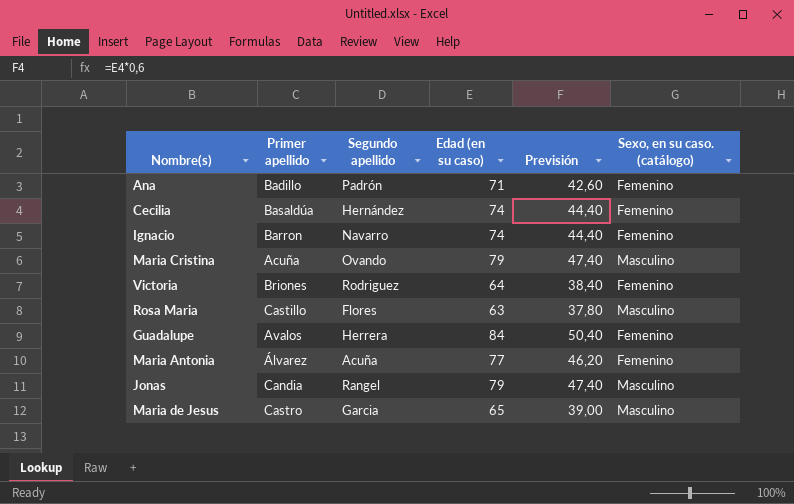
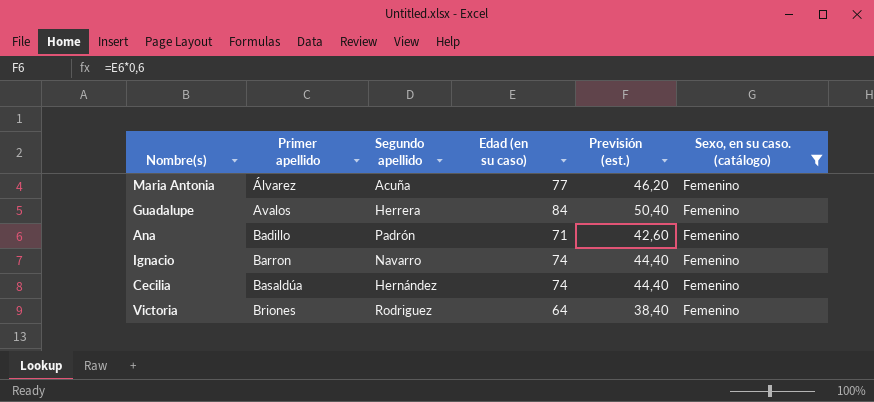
filter: none -> Sexo, en su caso. (catálogo) = Femenino
row order: none -> Primer apellido ascending
column name: Previsión -> Previsión (est.)

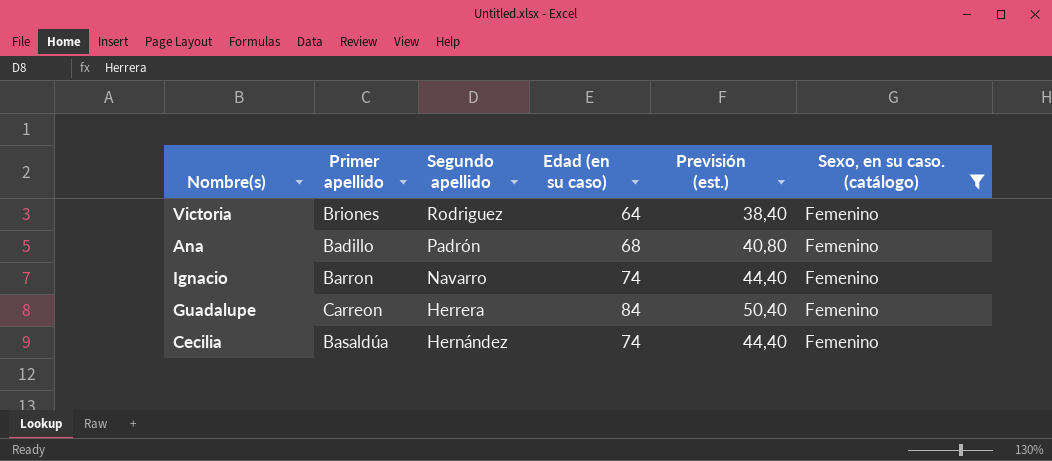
row order: Primer apellido ascending -> Segundo apellido descending
row Maria Antonia: Álvarez | Acuña | 77 | 46,20 | Femenino -> none
Ana | Edad (en su caso): 71 -> 68
Ana | Previsión (est.): 42,60 -> 40,80
Guadalupe | Primer apellido: Avalos -> Carreon

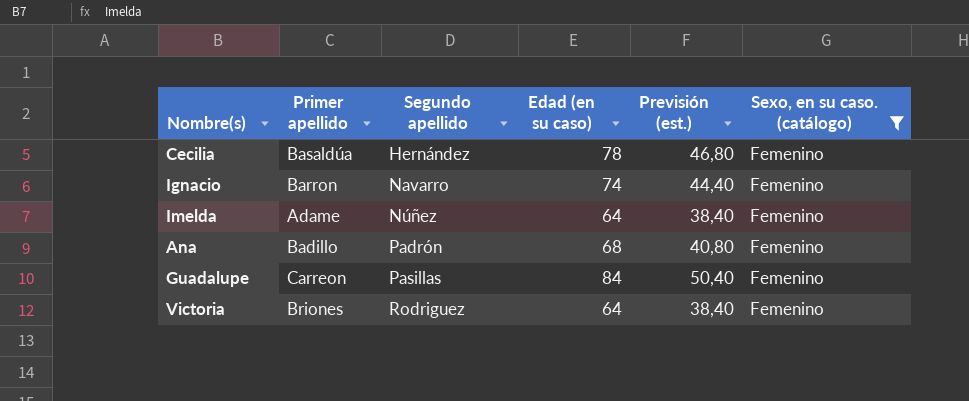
row order: Segundo apellido descending -> Segundo apellido ascending
Cecilia | Edad (en su caso): 74 -> 78
Cecilia | Previsión (est.): 44,40 -> 46,80
row Imelda: none -> Adame | Núñez | 64 | 38,40 | Femenino
Guadalupe | Segundo apellido: Herrera -> Pasillas

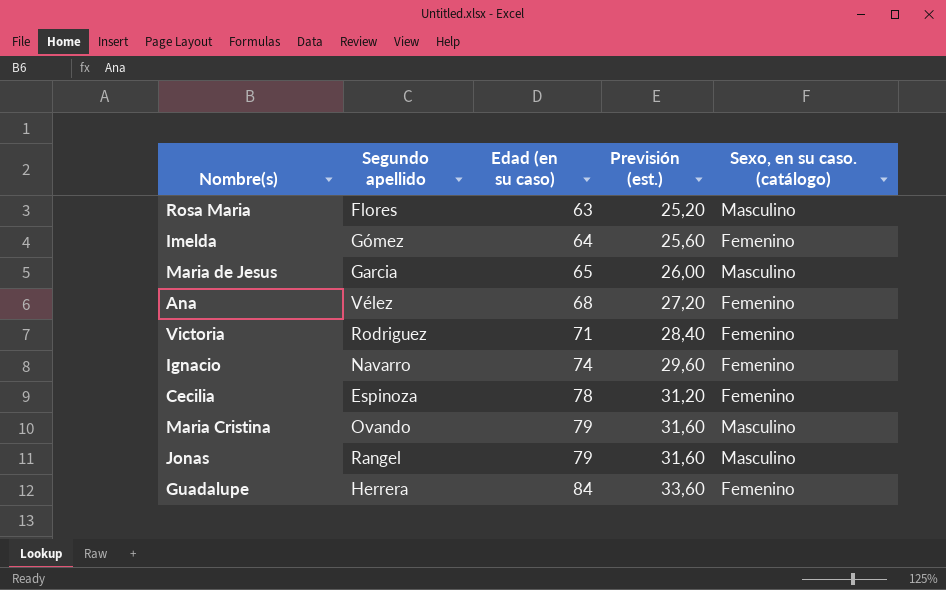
filter: Sexo, en su caso. (catálogo) = Femenino -> none
row order: Segundo apellido ascending -> Edad (en su caso) ascending
column Primer apellido | position: 2 -> none
column Previsión (est.) | formula: [Edad (en su caso)] * 0,6 -> [Edad (en su caso)] * 0,4
Imelda | Segundo apellido: Núñez -> Gómez
Ana | Segundo apellido: Padrón -> Vélez
Victoria | Edad (en su caso): 64 -> 71
Cecilia | Segundo apellido: Hernández -> Espinoza
Guadalupe | Segundo apellido: Pasillas -> Herrera

